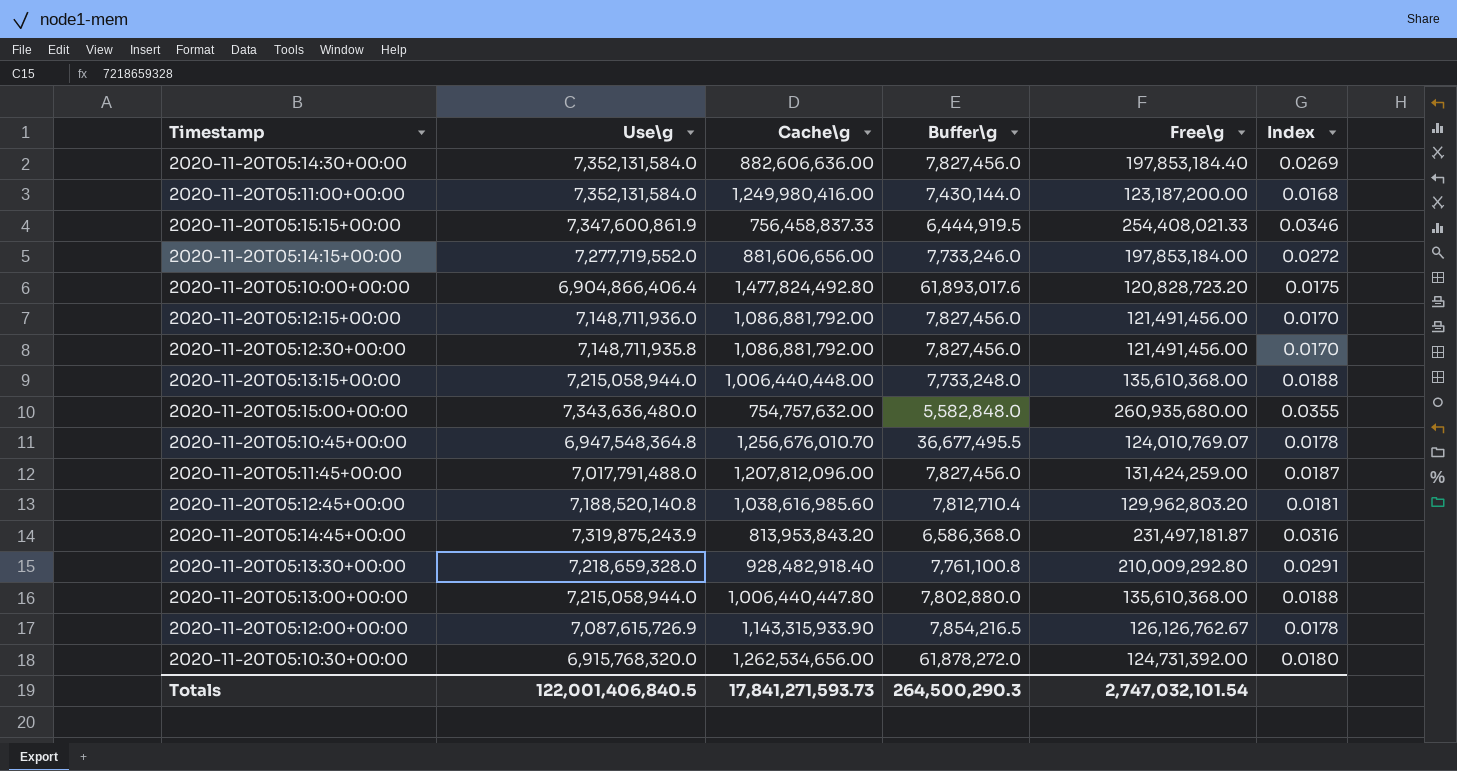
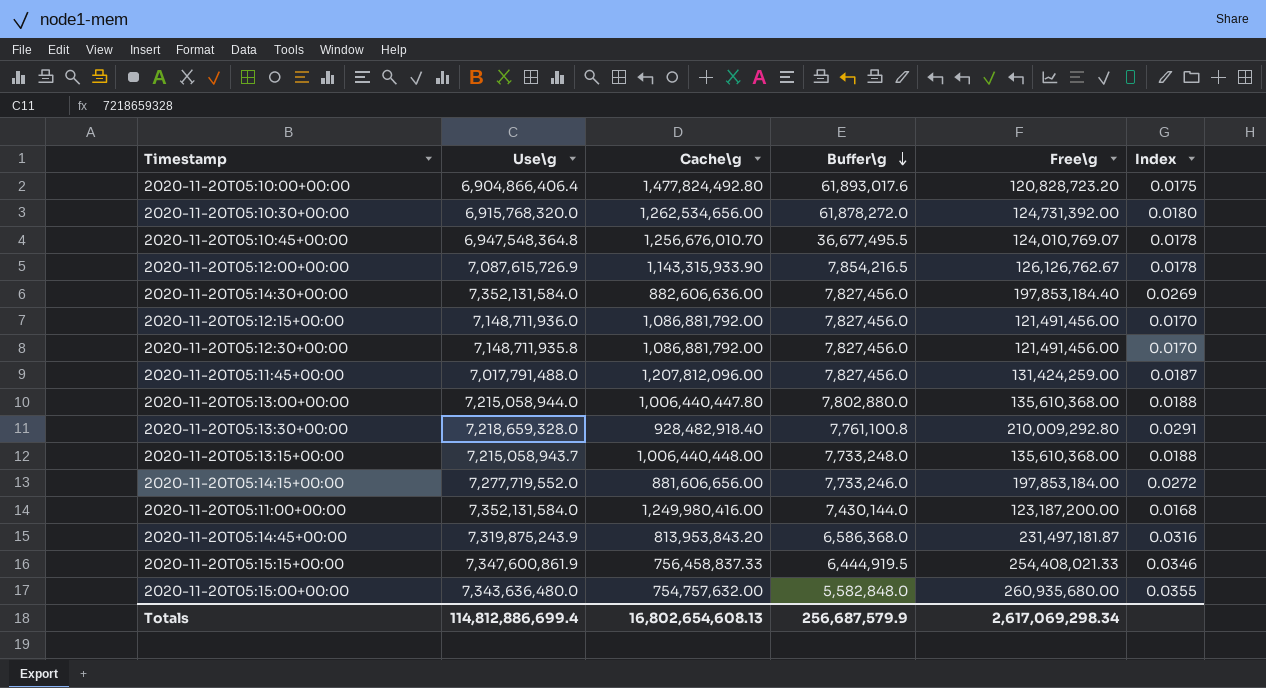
row order: none -> Buffer\g descending
row 2020-11-20T05:12:45+00:00: 7,188,520,140.8 | 1,038,616,985.60 | 7,812,710.4 | 129,962,803.20 | 0.0181 -> none
2020-11-20T05:13:15+00:00 | Use\g: 7,215,058,944.0 -> 7,215,058,943.7
Totals | Use\g: 122,001,406,840.5 -> 114,812,886,699.4
Totals | Cache\g: 17,841,271,593.73 -> 16,802,654,608.13
Totals | Buffer\g: 264,500,290.3 -> 256,687,579.9
Totals | Free\g: 2,747,032,101.54 -> 2,617,069,298.34

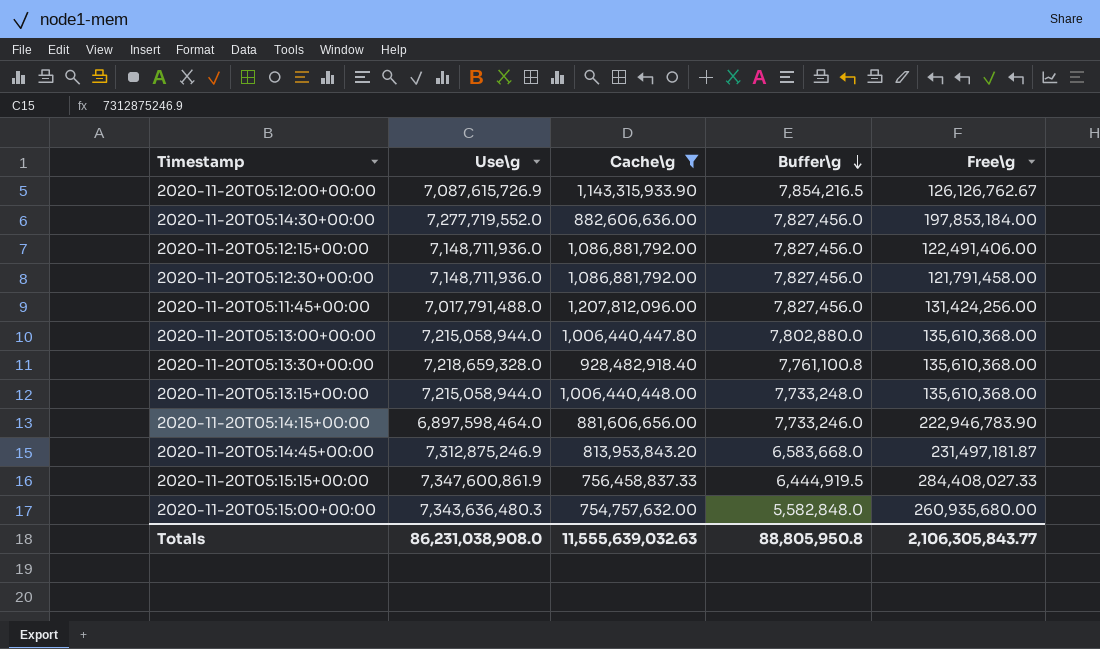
filter: none -> Cache\g <= 1,207,812,096.00
column Index | formula: [Free\g] / [Use\g] -> none
2020-11-20T05:14:30+00:00 | Use\g: 7,352,131,584.0 -> 7,277,719,552.0
2020-11-20T05:14:30+00:00 | Free\g: 197,853,184.40 -> 197,853,184.00
2020-11-20T05:12:15+00:00 | Free\g: 121,491,456.00 -> 122,491,406.00
2020-11-20T05:12:30+00:00 | Use\g: 7,148,711,935.8 -> 7,148,711,936.0
2020-11-20T05:12:30+00:00 | Free\g: 121,491,456.00 -> 121,791,458.00
2020-11-20T05:11:45+00:00 | Free\g: 131,424,259.00 -> 131,424,256.00
2020-11-20T05:13:30+00:00 | Free\g: 210,009,292.80 -> 135,610,368.00
2020-11-20T05:13:15+00:00 | Use\g: 7,215,058,943.7 -> 7,215,058,944.0
2020-11-20T05:14:15+00:00 | Use\g: 7,277,719,552.0 -> 6,897,598,464.0
2020-11-20T05:14:15+00:00 | Free\g: 197,853,184.00 -> 222,946,783.90
2020-11-20T05:14:45+00:00 | Use\g: 7,319,875,243.9 -> 7,312,875,246.9
2020-11-20T05:14:45+00:00 | Buffer\g: 6,586,368.0 -> 6,583,668.0
2020-11-20T05:15:15+00:00 | Free\g: 254,408,021.33 -> 284,408,027.33
2020-11-20T05:15:00+00:00 | Use\g: 7,343,636,480.0 -> 7,343,636,480.3
Totals | Use\g: 114,812,886,699.4 -> 86,231,038,908.0
Totals | Cache\g: 16,802,654,608.13 -> 11,555,639,032.63
Totals | Buffer\g: 256,687,579.9 -> 88,805,950.8
Totals | Free\g: 2,617,069,298.34 -> 2,106,305,843.77

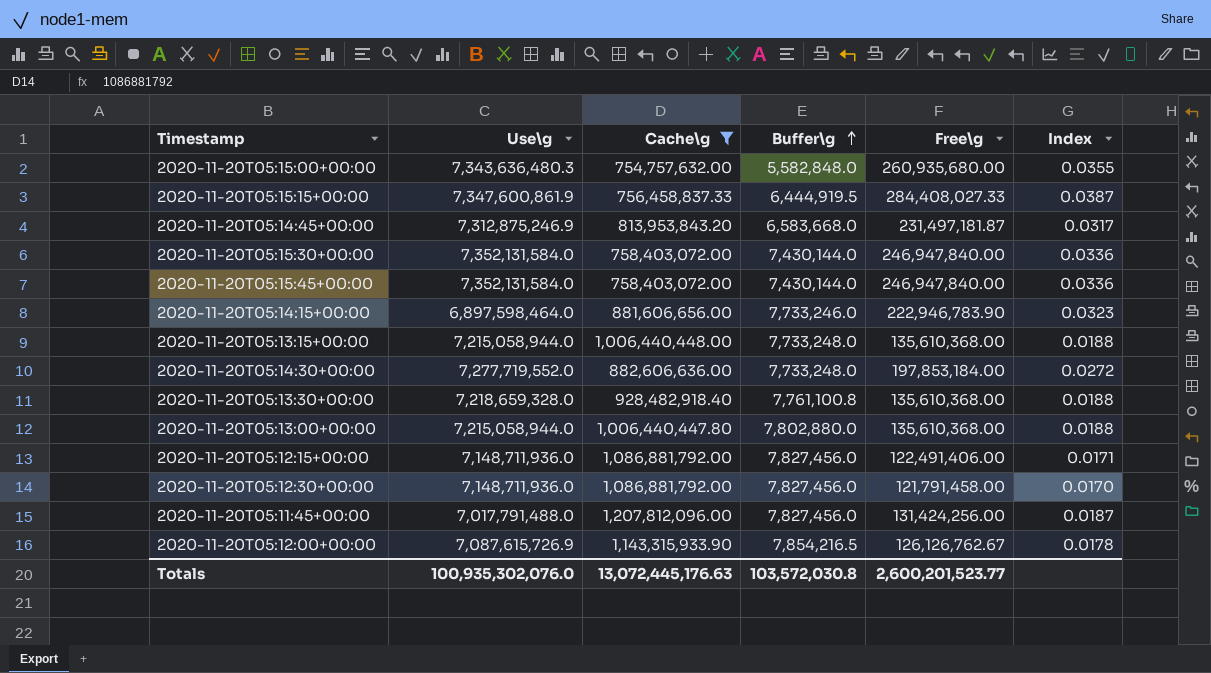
row order: Buffer\g descending -> Buffer\g ascending
column Index | formula: none -> [Free\g] / [Use\g]
row 2020-11-20T05:15:30+00:00: none -> 7,352,131,584.0 | 758,403,072.00 | 7,430,144.0 | 246,947,840.00 | 0.0336
row 2020-11-20T05:15:45+00:00: none -> 7,352,131,584.0 | 758,403,072.00 | 7,430,144.0 | 246,947,840.00 | 0.0336
2020-11-20T05:14:30+00:00 | Buffer\g: 7,827,456.0 -> 7,733,248.0
Totals | Use\g: 86,231,038,908.0 -> 100,935,302,076.0
Totals | Cache\g: 11,555,639,032.63 -> 13,072,445,176.63
Totals | Buffer\g: 88,805,950.8 -> 103,572,030.8
Totals | Free\g: 2,106,305,843.77 -> 2,600,201,523.77

